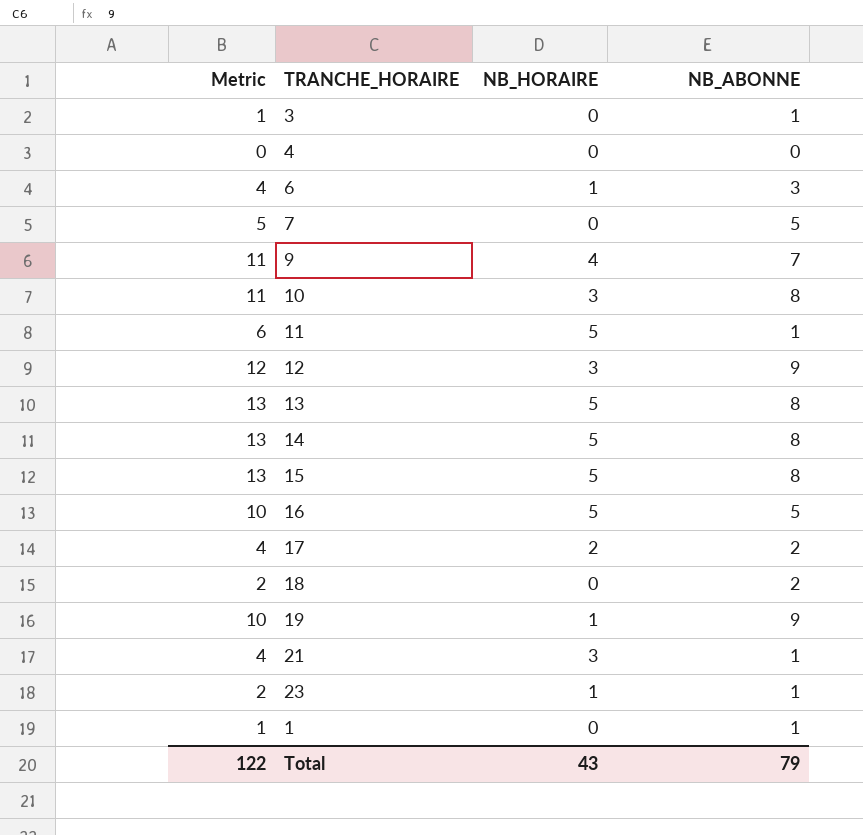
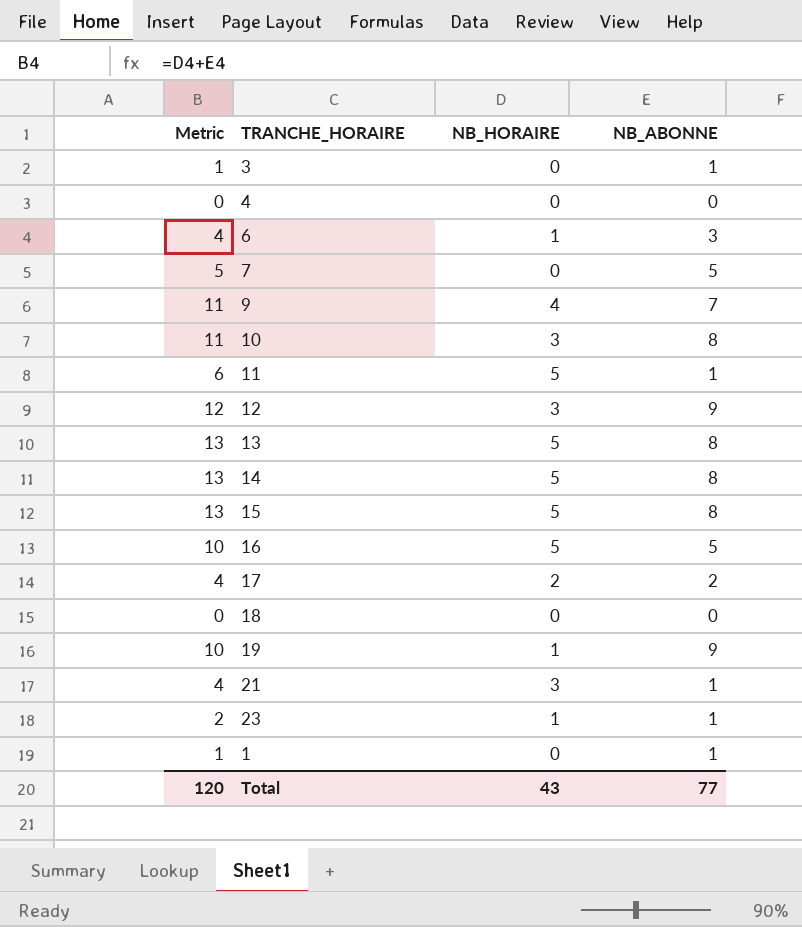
18 | Metric: 2 -> 0
18 | NB_ABONNE: 2 -> 0
Total | Metric: 122 -> 120
Total | NB_ABONNE: 79 -> 77

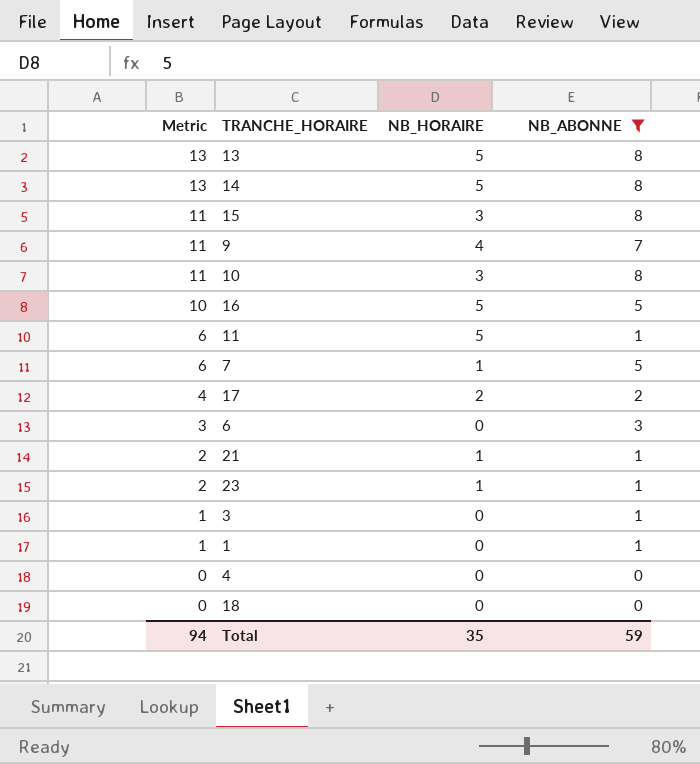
filter: none -> NB_ABONNE != 9
row order: none -> Metric descending
15 | Metric: 13 -> 11
15 | NB_HORAIRE: 5 -> 3
7 | Metric: 5 -> 6
7 | NB_HORAIRE: 0 -> 1
6 | Metric: 4 -> 3
6 | NB_HORAIRE: 1 -> 0
21 | Metric: 4 -> 2
21 | NB_HORAIRE: 3 -> 1
Total | Metric: 120 -> 94
Total | NB_HORAIRE: 43 -> 35
Total | NB_ABONNE: 77 -> 59

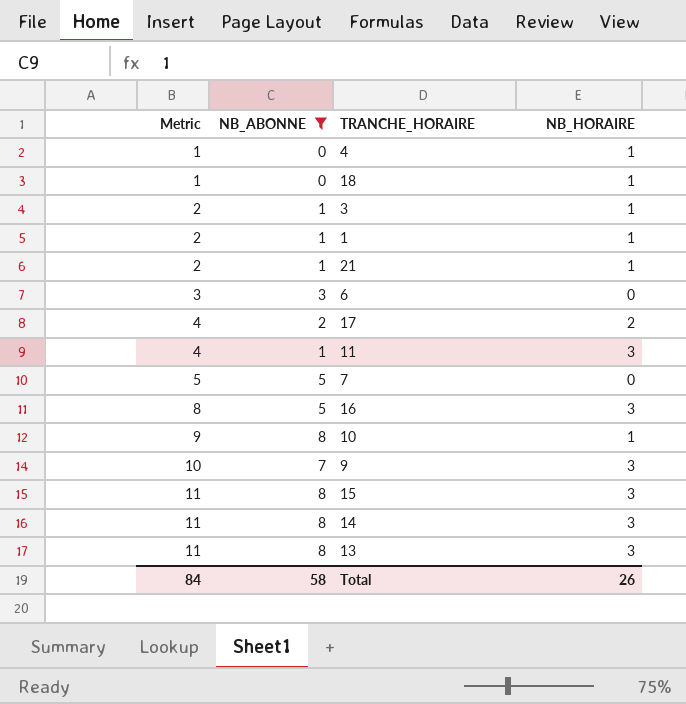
row order: Metric descending -> Metric ascending
column NB_ABONNE | position: 4 -> 2
row 23: 2 | 1 | 1 -> none
4 | Metric: 0 -> 1
4 | NB_HORAIRE: 0 -> 1
18 | Metric: 0 -> 1
18 | NB_HORAIRE: 0 -> 1
3 | Metric: 1 -> 2
3 | NB_HORAIRE: 0 -> 1
1 | Metric: 1 -> 2
1 | NB_HORAIRE: 0 -> 1
11 | Metric: 6 -> 4
11 | NB_HORAIRE: 5 -> 3
7 | Metric: 6 -> 5
7 | NB_HORAIRE: 1 -> 0
16 | Metric: 10 -> 8
16 | NB_HORAIRE: 5 -> 3
10 | Metric: 11 -> 9
10 | NB_HORAIRE: 3 -> 1
9 | Metric: 11 -> 10
9 | NB_HORAIRE: 4 -> 3
14 | Metric: 13 -> 11
14 | NB_HORAIRE: 5 -> 3
13 | Metric: 13 -> 11
13 | NB_HORAIRE: 5 -> 3
Total | Metric: 94 -> 84
Total | NB_ABONNE: 59 -> 58
Total | NB_HORAIRE: 35 -> 26

